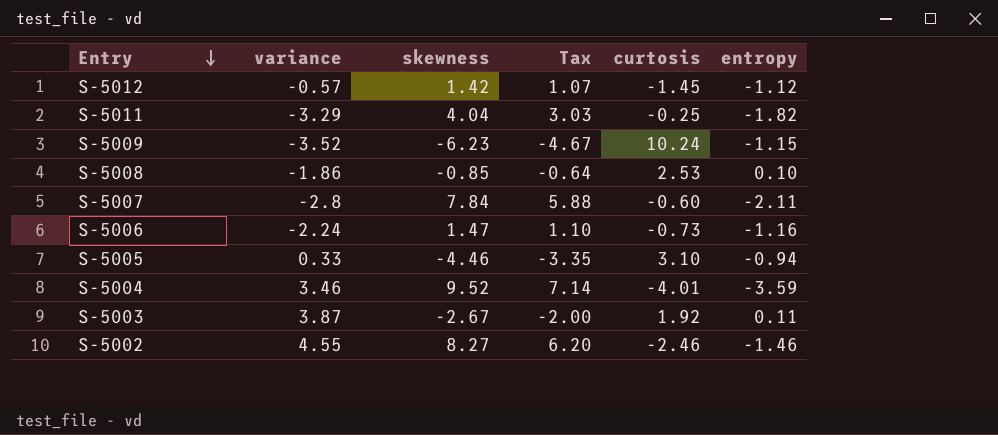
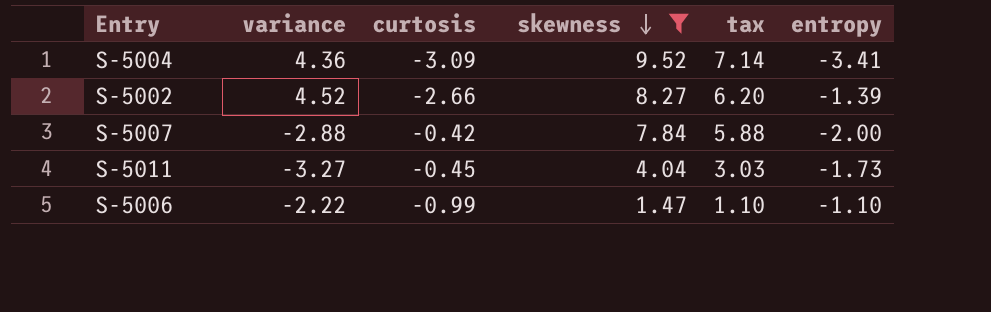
filter: none -> skewness >= 1.47
row order: Entry descending -> skewness descending
column curtosis | position: 5 -> 3
column name: Tax -> tax
S-5004 | variance: 3.46 -> 4.36
S-5004 | curtosis: -4.01 -> -3.09
S-5004 | entropy: -3.59 -> -3.41
S-5002 | variance: 4.55 -> 4.52
S-5002 | curtosis: -2.46 -> -2.66
S-5002 | entropy: -1.46 -> -1.39
S-5007 | variance: -2.8 -> -2.88
S-5007 | curtosis: -0.60 -> -0.42
S-5007 | entropy: -2.11 -> -2.00
S-5011 | variance: -3.29 -> -3.27
S-5011 | curtosis: -0.25 -> -0.45
S-5011 | entropy: -1.82 -> -1.73
S-5006 | variance: -2.24 -> -2.22
S-5006 | curtosis: -0.73 -> -0.99
S-5006 | entropy: -1.16 -> -1.10

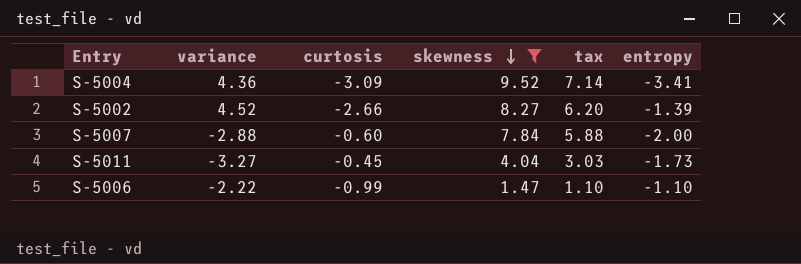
S-5007 | curtosis: -0.42 -> -0.60

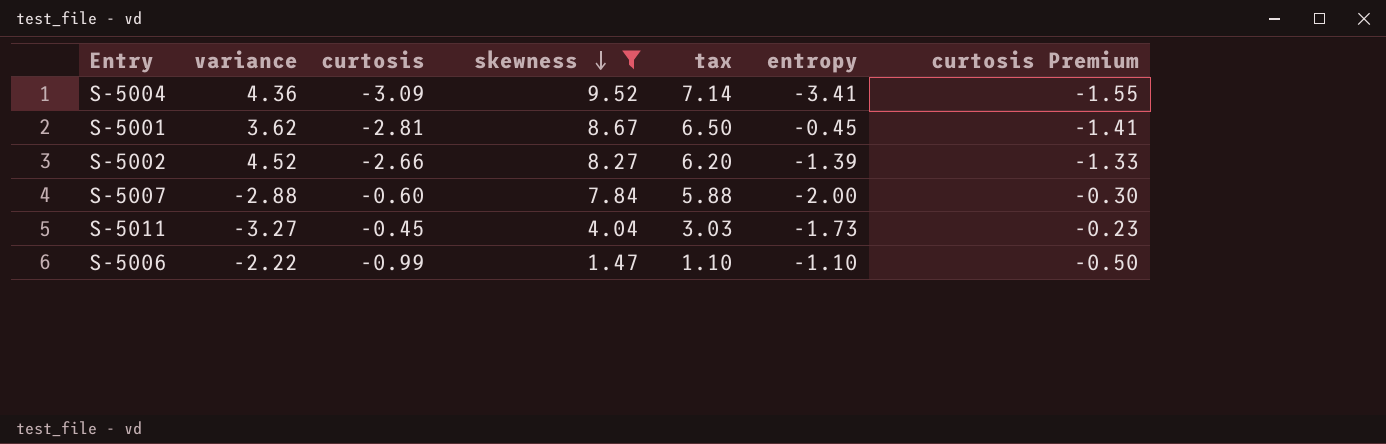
column curtosis Premium | formula: none -> [curtosis] * 0.5
row S-5001: none -> 3.62 | -2.81 | 8.67 | 6.50 | -0.45 | -1.41

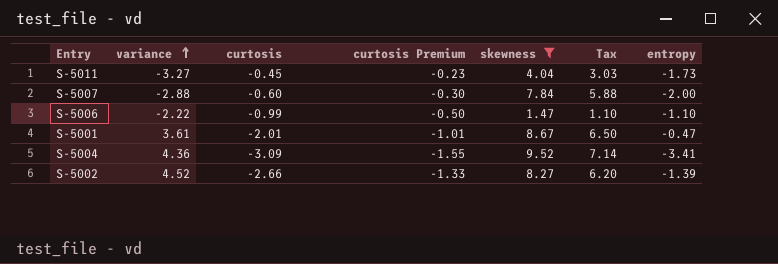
row order: skewness descending -> variance ascending
column curtosis Premium | position: 7 -> 4
column name: tax -> Tax
S-5001 | variance: 3.62 -> 3.61
S-5001 | curtosis: -2.81 -> -2.01
S-5001 | curtosis Premium: -1.41 -> -1.01
S-5001 | entropy: -0.45 -> -0.47

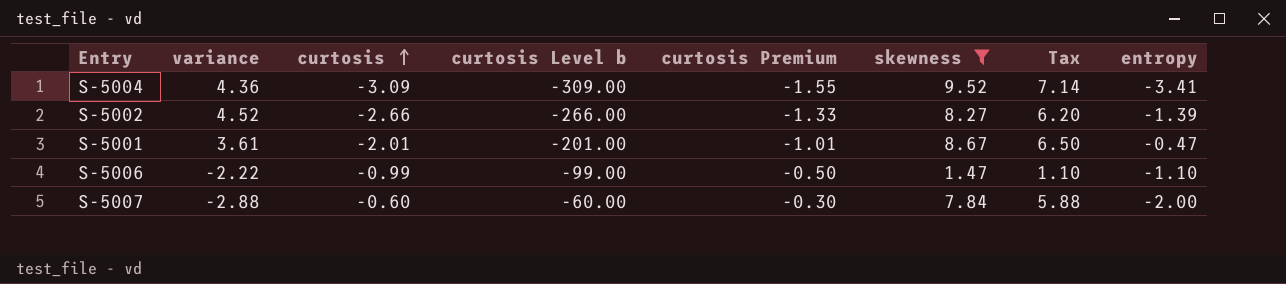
row order: variance ascending -> curtosis ascending
column curtosis Level b | formula: none -> [curtosis] * 100
row S-5011: -3.27 | -0.45 | -0.23 | 4.04 | 3.03 | -1.73 -> none

